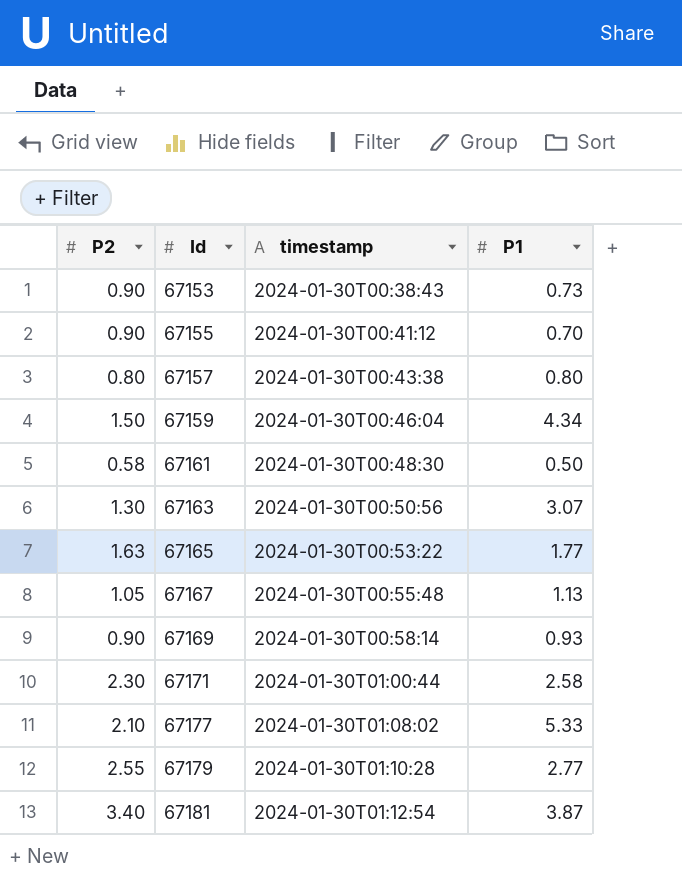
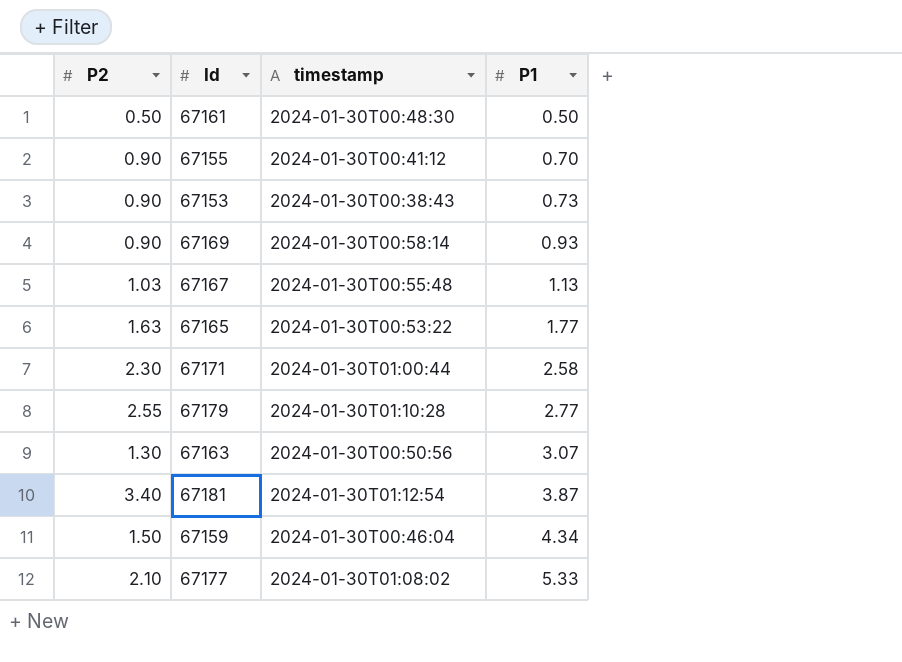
row order: Id ascending -> P1 ascending
row 67157: 0.80 | 2024-01-30T00:43:38 | 0.80 -> none
67161 | P2: 0.58 -> 0.50
67167 | P2: 1.05 -> 1.03

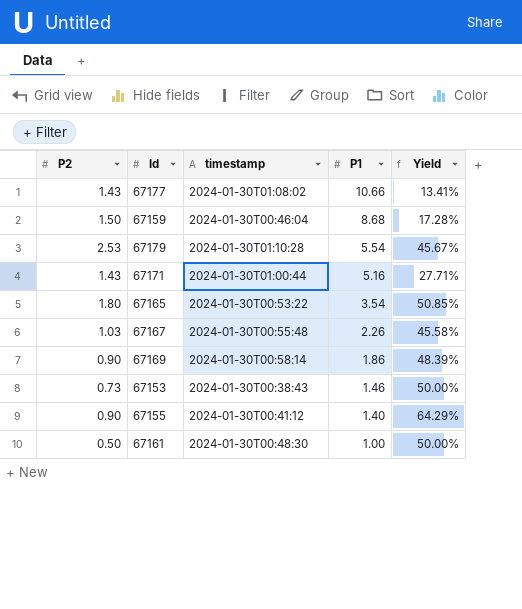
row order: P1 ascending -> P1 descending
column Yield | formula: none -> [P2] / [P1]
row 67163: 1.30 | 2024-01-30T00:50:56 | 3.07 -> none
row 67181: 3.40 | 2024-01-30T01:12:54 | 3.87 -> none
67177 | P2: 2.10 -> 1.43
67177 | P1: 5.33 -> 10.66
67159 | P1: 4.34 -> 8.68
67179 | P2: 2.55 -> 2.53
67179 | P1: 2.77 -> 5.54
67171 | P2: 2.30 -> 1.43
67171 | P1: 2.58 -> 5.16
67165 | P2: 1.63 -> 1.80
67165 | P1: 1.77 -> 3.54
67167 | P1: 1.13 -> 2.26
67169 | P1: 0.93 -> 1.86
67153 | P2: 0.90 -> 0.73
67153 | P1: 0.73 -> 1.46
67155 | P1: 0.70 -> 1.40
67161 | P1: 0.50 -> 1.00

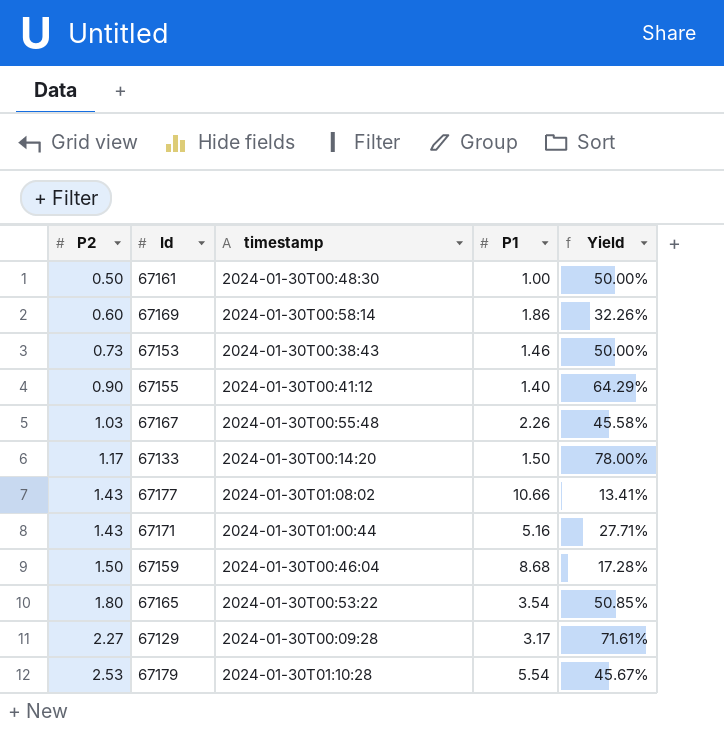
row order: P1 descending -> P2 ascending
67169 | P2: 0.90 -> 0.60
67169 | Yield: 48.39% -> 32.26%
row 67133: none -> 1.17 | 2024-01-30T00:14:20 | 1.50 | 78.00%
row 67129: none -> 2.27 | 2024-01-30T00:09:28 | 3.17 | 71.61%

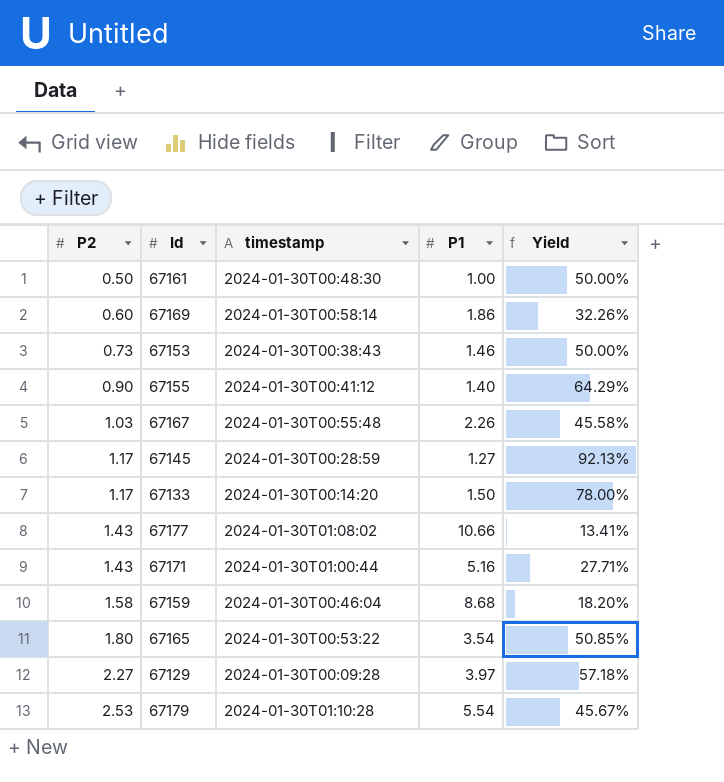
row 67145: none -> 1.17 | 2024-01-30T00:28:59 | 1.27 | 92.13%
67159 | P2: 1.50 -> 1.58
67159 | Yield: 17.28% -> 18.20%
67129 | P1: 3.17 -> 3.97
67129 | Yield: 71.61% -> 57.18%

